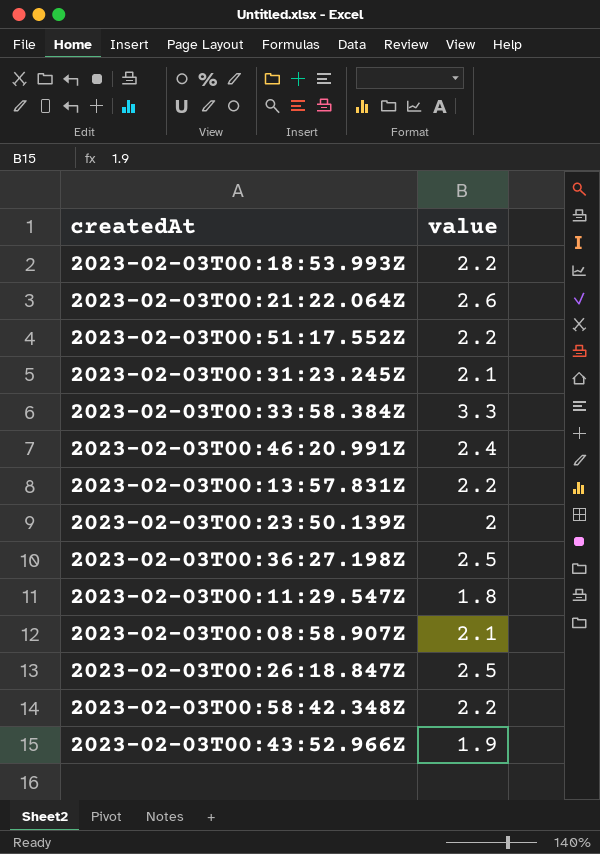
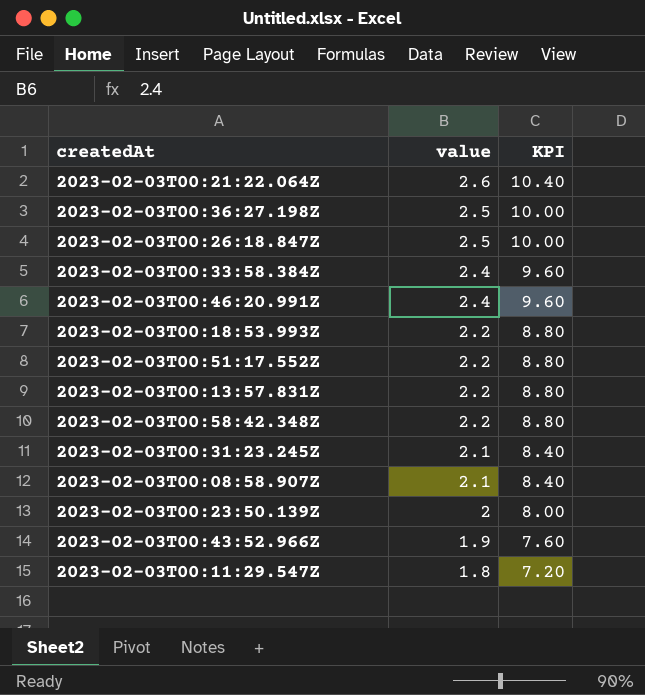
row order: none -> value descending
column KPI | formula: none -> [value] * 4
2023-02-03T00:33:58.384Z | value: 3.3 -> 2.4

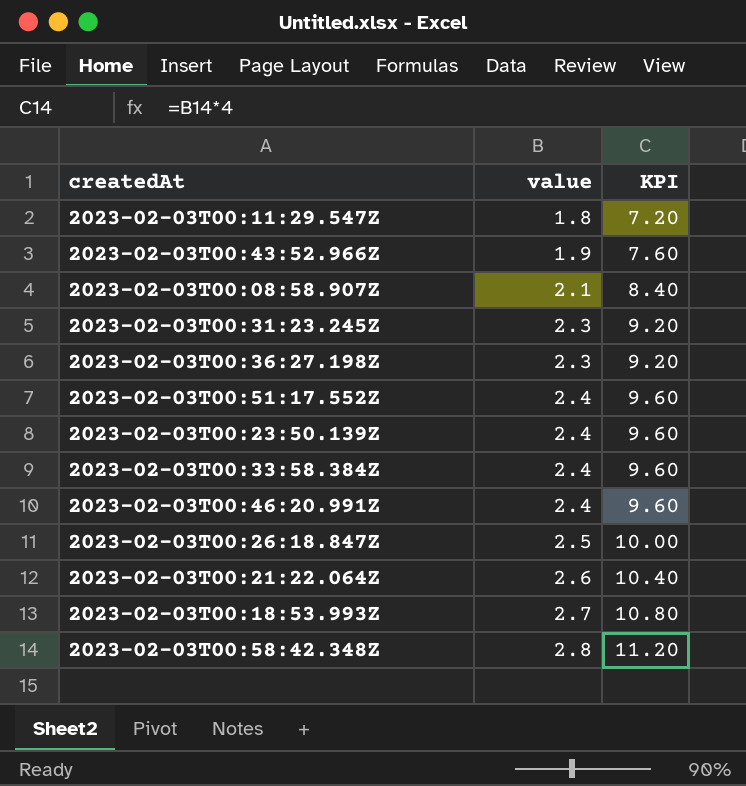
row order: value descending -> value ascending
row 2023-02-03T00:13:57.831Z: 2.2 | 8.80 -> none
2023-02-03T00:31:23.245Z | value: 2.1 -> 2.3
2023-02-03T00:31:23.245Z | KPI: 8.40 -> 9.20
2023-02-03T00:36:27.198Z | value: 2.5 -> 2.3
2023-02-03T00:36:27.198Z | KPI: 10.00 -> 9.20
2023-02-03T00:51:17.552Z | value: 2.2 -> 2.4
2023-02-03T00:51:17.552Z | KPI: 8.80 -> 9.60
2023-02-03T00:23:50.139Z | value: 2 -> 2.4
2023-02-03T00:23:50.139Z | KPI: 8.00 -> 9.60
2023-02-03T00:18:53.993Z | value: 2.2 -> 2.7
2023-02-03T00:18:53.993Z | KPI: 8.80 -> 10.80
2023-02-03T00:58:42.348Z | value: 2.2 -> 2.8
2023-02-03T00:58:42.348Z | KPI: 8.80 -> 11.20

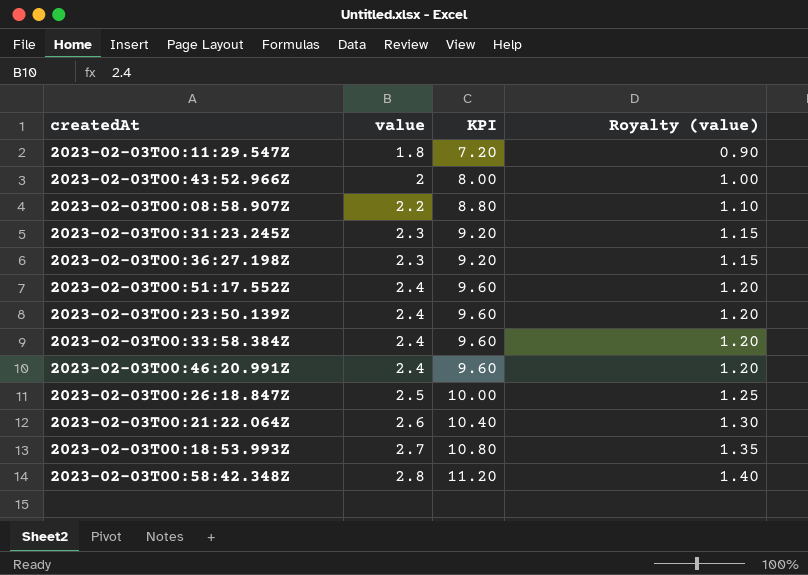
column Royalty (value) | formula: none -> [value] * 0.5
2023-02-03T00:43:52.966Z | value: 1.9 -> 2
2023-02-03T00:43:52.966Z | KPI: 7.60 -> 8.00
2023-02-03T00:08:58.907Z | value: 2.1 -> 2.2
2023-02-03T00:08:58.907Z | KPI: 8.40 -> 8.80

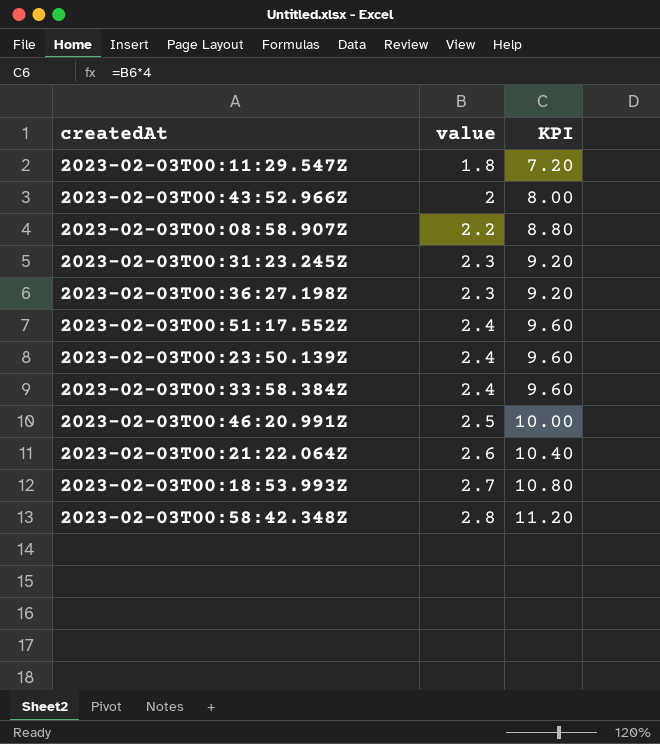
column Royalty (value) | formula: [value] * 0.5 -> none
row 2023-02-03T00:26:18.847Z: 2.5 | 10.00 | 1.25 -> none
2023-02-03T00:46:20.991Z | value: 2.4 -> 2.5
2023-02-03T00:46:20.991Z | KPI: 9.60 -> 10.00

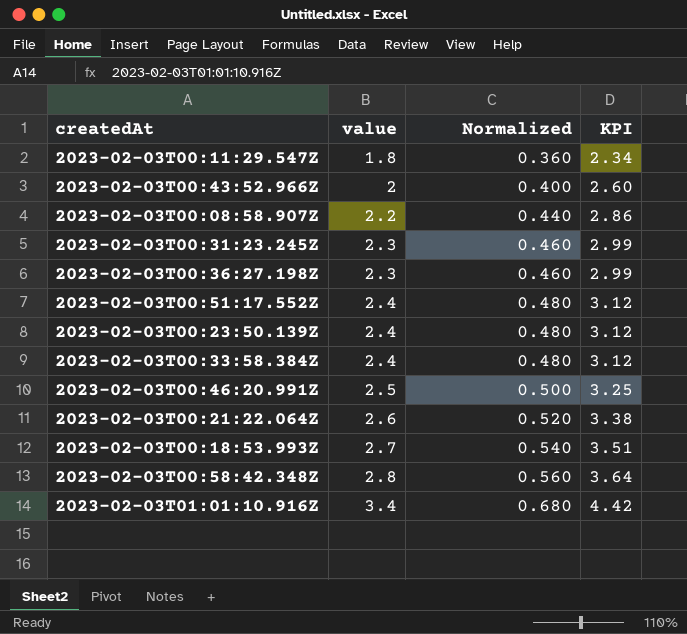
column Normalized | formula: none -> [value] * 0.2
column KPI | formula: [value] * 4 -> [value] * 1.3
row 2023-02-03T01:01:10.916Z: none -> 3.4 | 0.680 | 4.42

